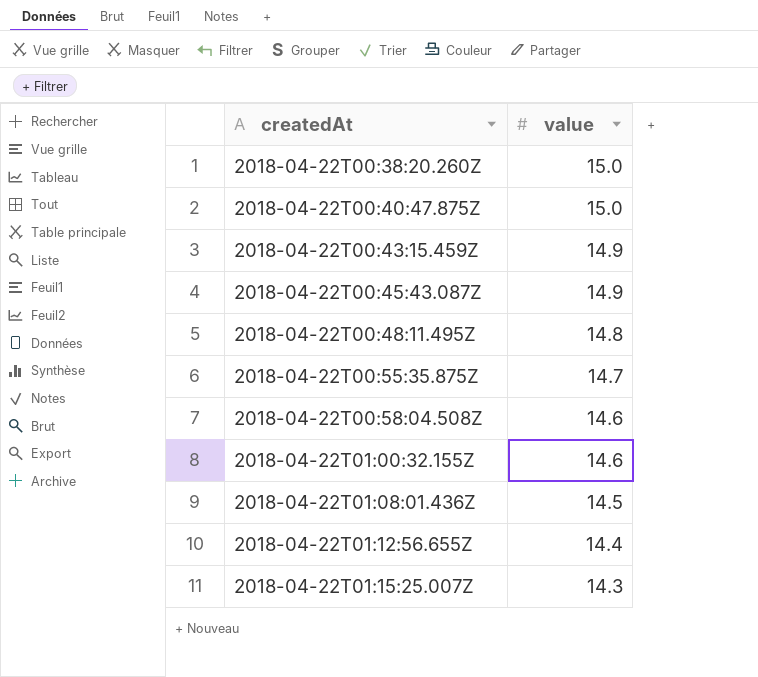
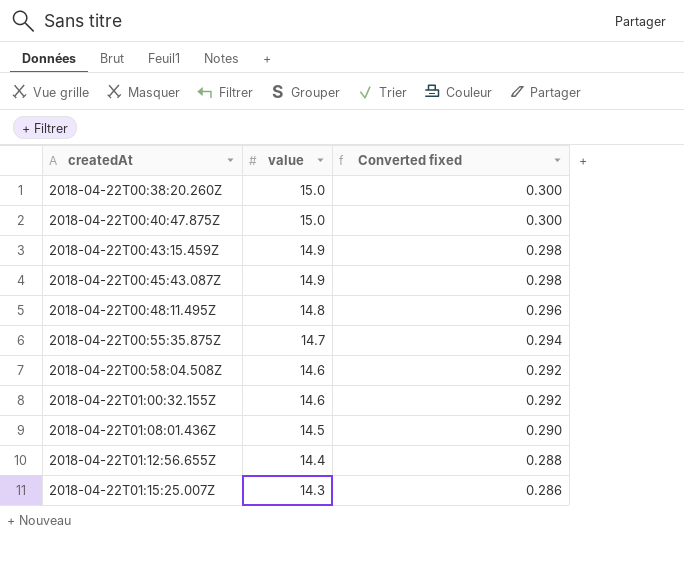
column Converted fixed | formula: none -> [value] * 0.02

